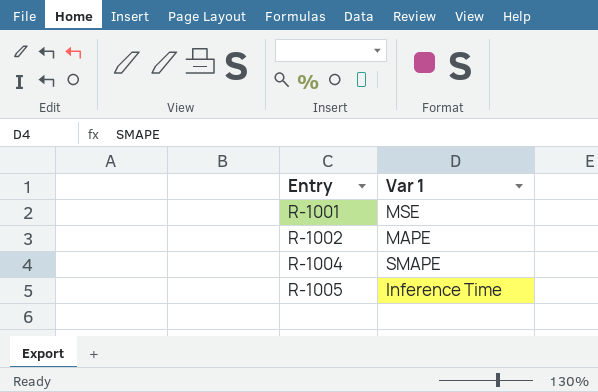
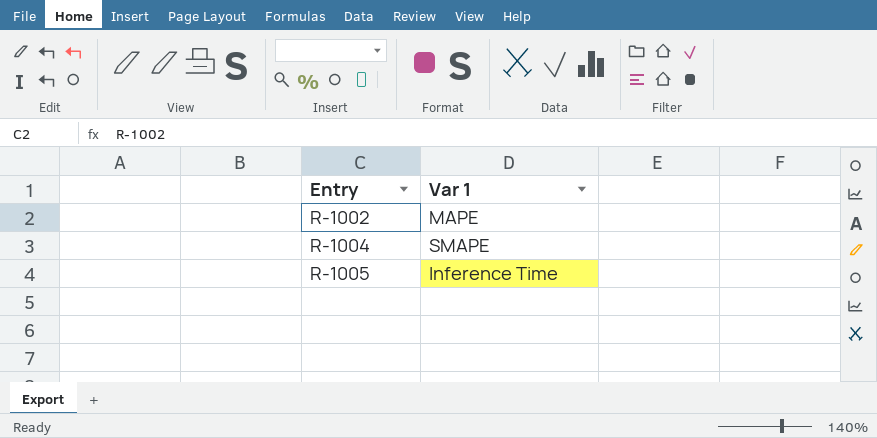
row R-1001: MSE -> none

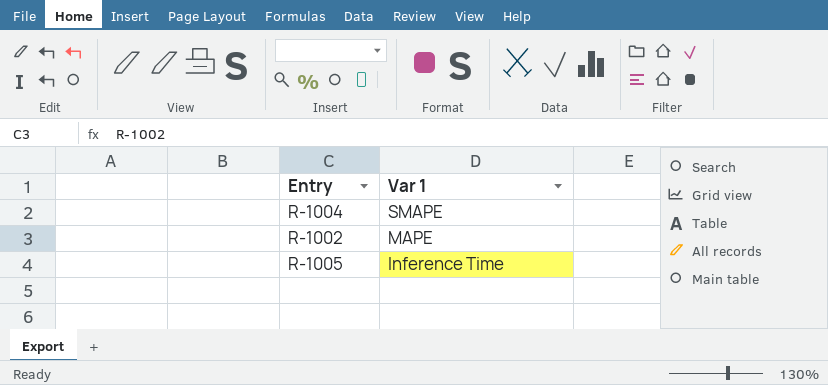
row order: Entry ascending -> Var 1 descending

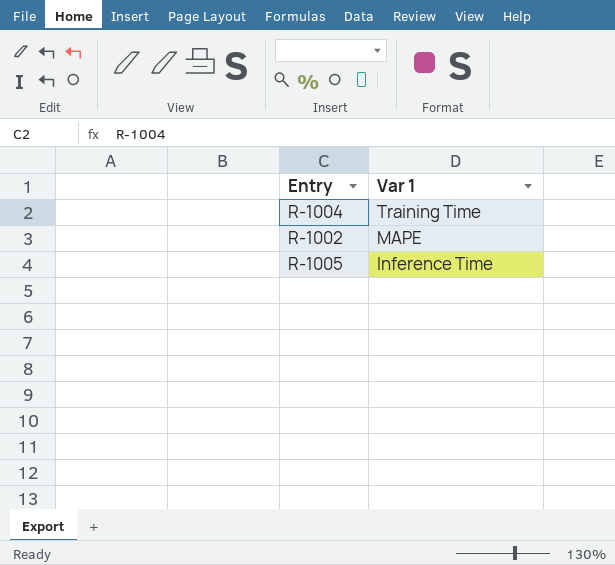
R-1004 | Var 1: SMAPE -> Training Time

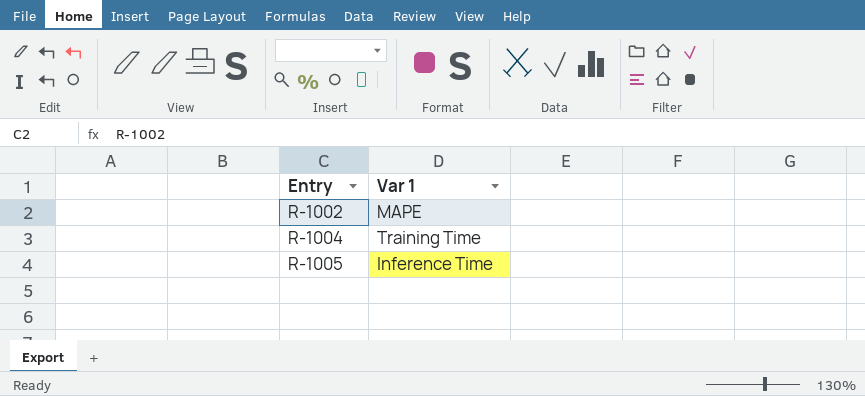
row order: Var 1 descending -> Entry ascending

